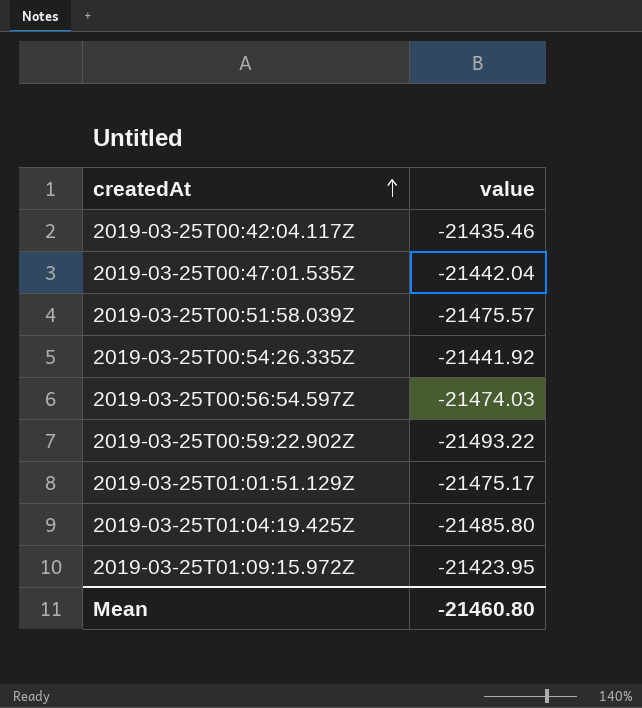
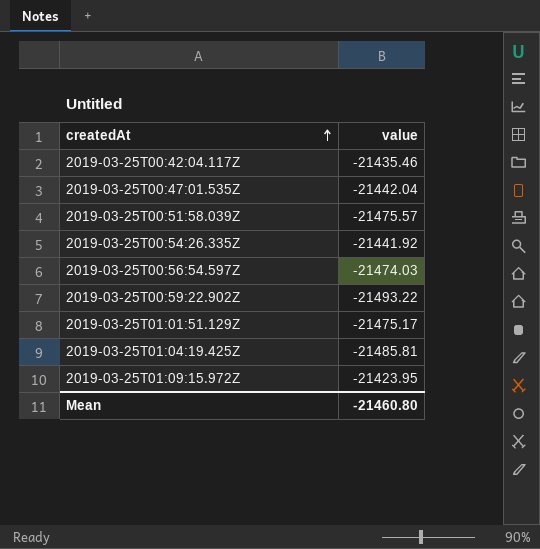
2019-03-25T01:04:19.425Z | value: -21485.80 -> -21485.81

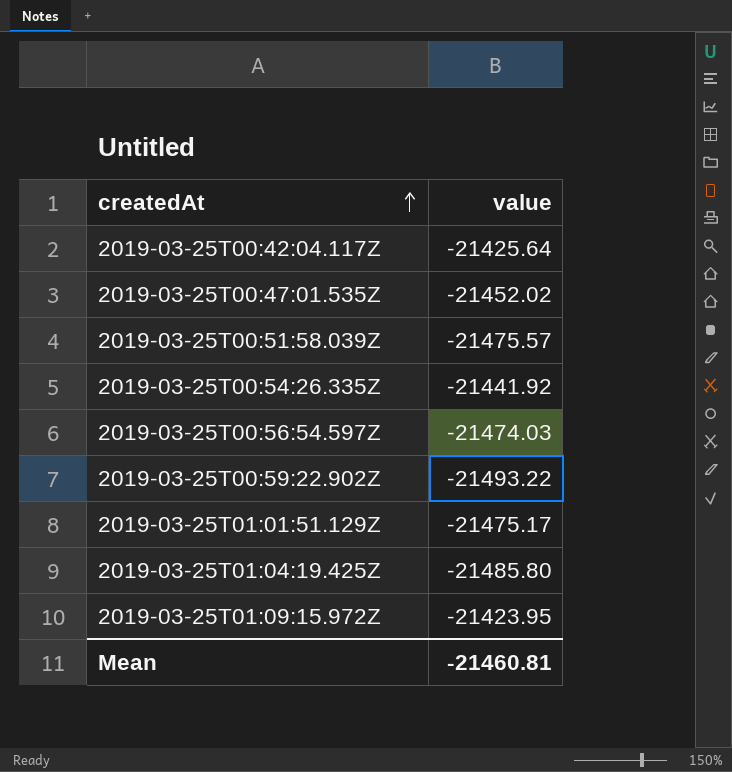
2019-03-25T00:42:04.117Z | value: -21435.46 -> -21425.64
2019-03-25T00:47:01.535Z | value: -21442.04 -> -21452.02
2019-03-25T01:04:19.425Z | value: -21485.81 -> -21485.80
Mean | value: -21460.80 -> -21460.81

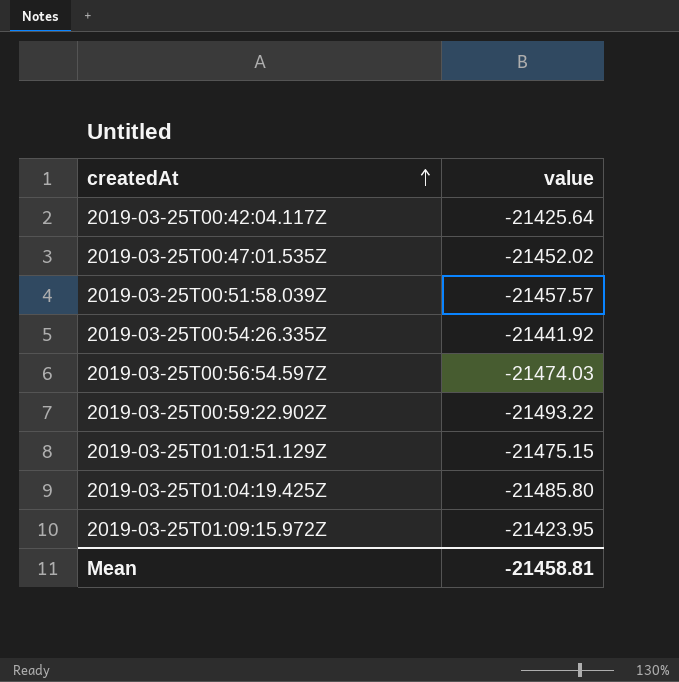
2019-03-25T00:51:58.039Z | value: -21475.57 -> -21457.57
2019-03-25T01:01:51.129Z | value: -21475.17 -> -21475.15
Mean | value: -21460.81 -> -21458.81

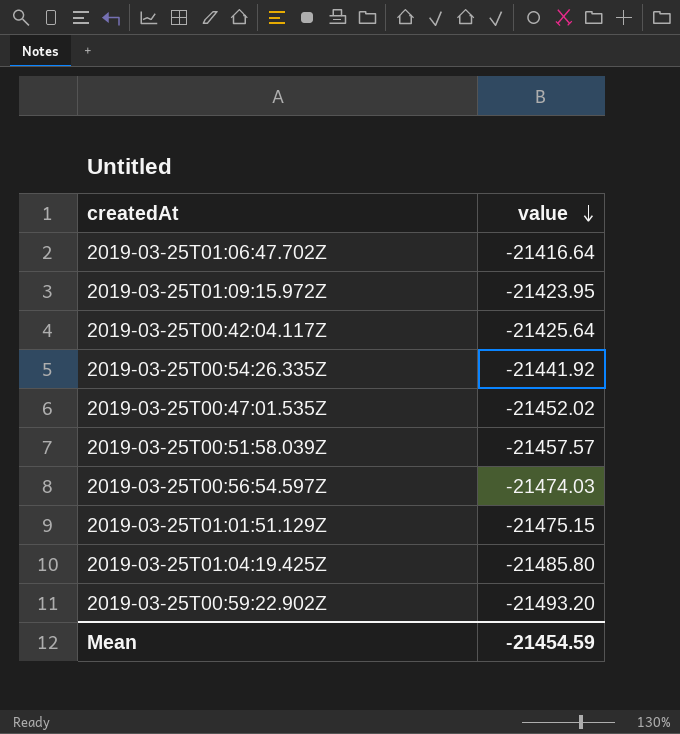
row order: createdAt ascending -> value descending
row 2019-03-25T01:06:47.702Z: none -> -21416.64
2019-03-25T00:59:22.902Z | value: -21493.22 -> -21493.20
Mean | value: -21458.81 -> -21454.59

